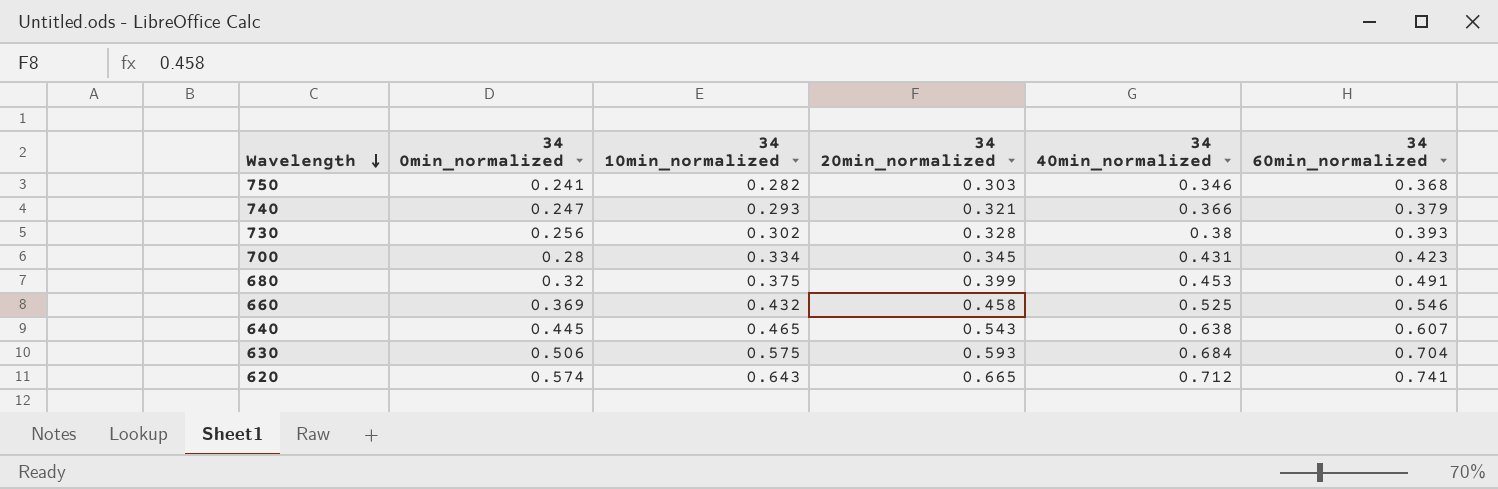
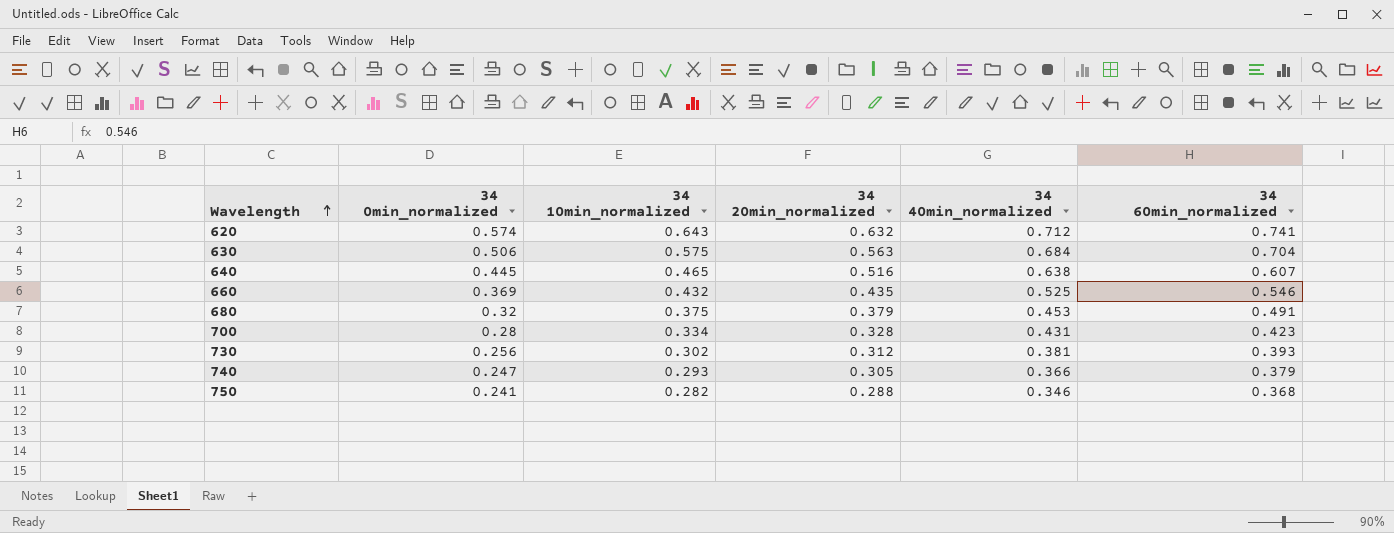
row order: Wavelength descending -> Wavelength ascending
620 | 34 20min_normalized: 0.665 -> 0.632
630 | 34 20min_normalized: 0.593 -> 0.563
640 | 34 20min_normalized: 0.543 -> 0.516
660 | 34 20min_normalized: 0.458 -> 0.435
680 | 34 20min_normalized: 0.399 -> 0.379
700 | 34 20min_normalized: 0.345 -> 0.328
730 | 34 20min_normalized: 0.328 -> 0.312
730 | 34 40min_normalized: 0.38 -> 0.381
740 | 34 20min_normalized: 0.321 -> 0.305
750 | 34 20min_normalized: 0.303 -> 0.288

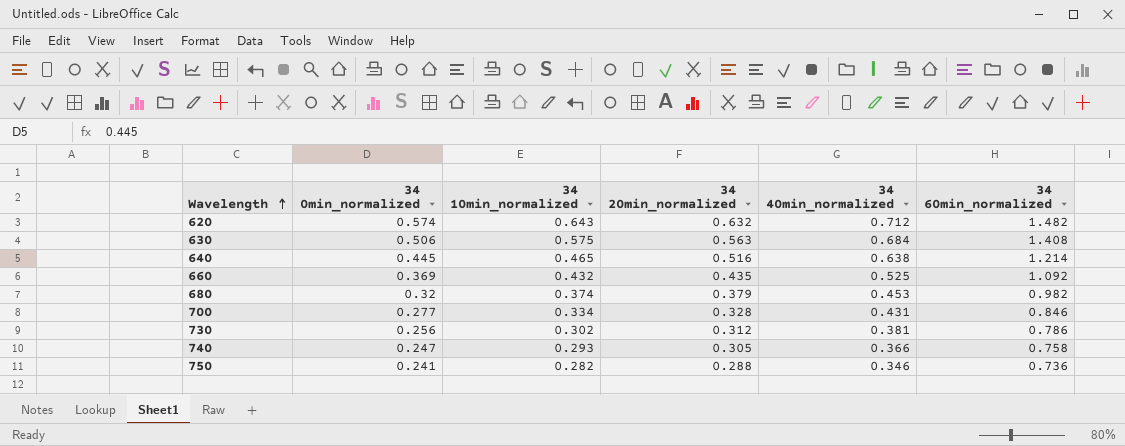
620 | 34 60min_normalized: 0.741 -> 1.482
630 | 34 60min_normalized: 0.704 -> 1.408
640 | 34 60min_normalized: 0.607 -> 1.214
660 | 34 60min_normalized: 0.546 -> 1.092
680 | 34 10min_normalized: 0.375 -> 0.374
680 | 34 60min_normalized: 0.491 -> 0.982
700 | 34 0min_normalized: 0.28 -> 0.277
700 | 34 60min_normalized: 0.423 -> 0.846
730 | 34 60min_normalized: 0.393 -> 0.786
740 | 34 60min_normalized: 0.379 -> 0.758
750 | 34 60min_normalized: 0.368 -> 0.736

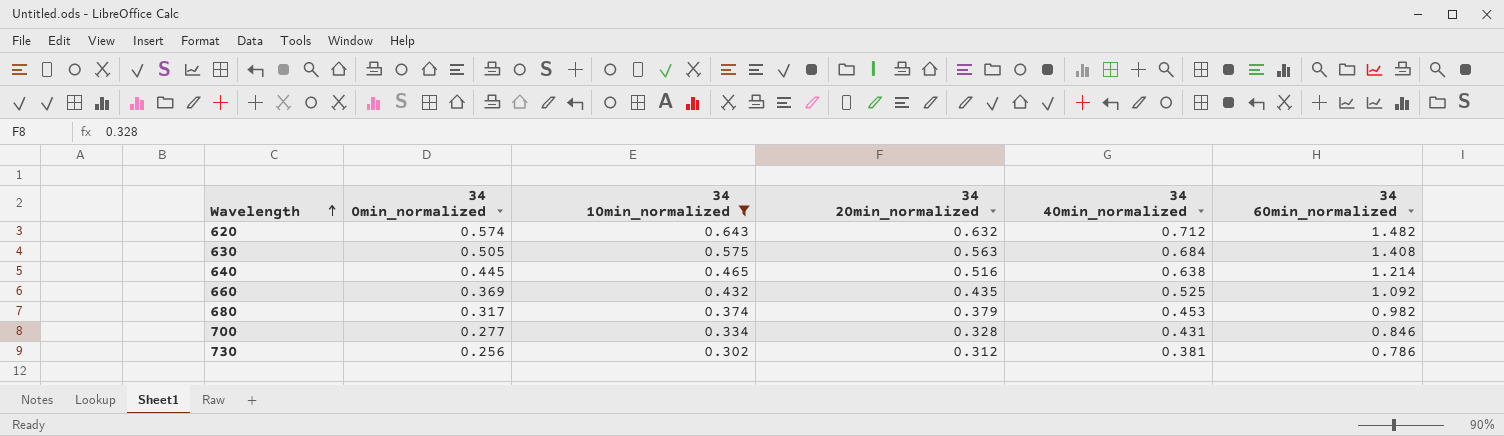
filter: none -> 34 10min_normalized >= 0.302
630 | 34 0min_normalized: 0.506 -> 0.505
680 | 34 0min_normalized: 0.32 -> 0.317

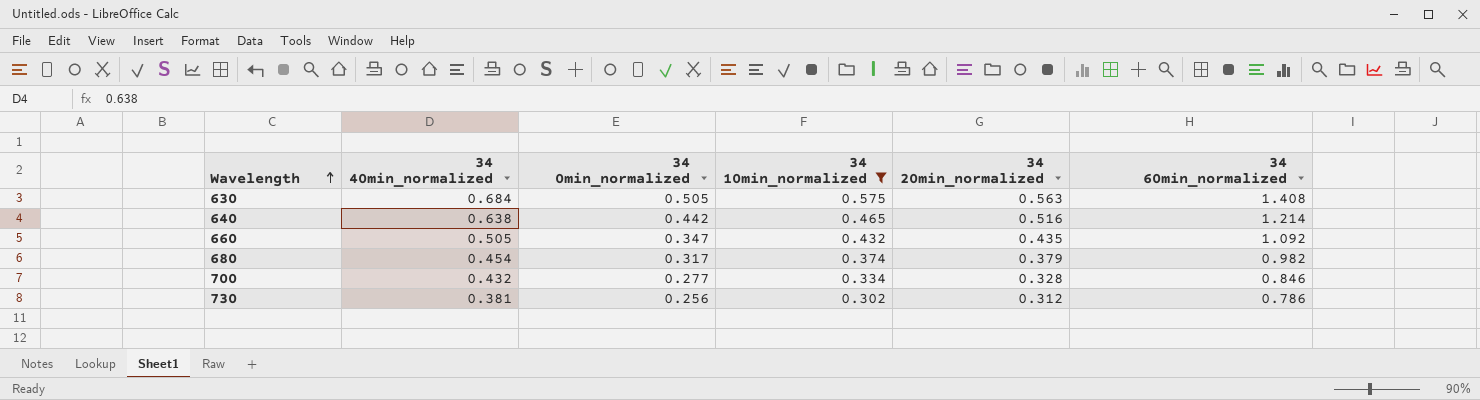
column 34 40min_normalized | position: 5 -> 2
row 620: 0.574 | 0.643 | 0.632 | 0.712 | 1.482 -> none
640 | 34 0min_normalized: 0.445 -> 0.442
660 | 34 40min_normalized: 0.525 -> 0.505
660 | 34 0min_normalized: 0.369 -> 0.347
680 | 34 40min_normalized: 0.453 -> 0.454
700 | 34 40min_normalized: 0.431 -> 0.432

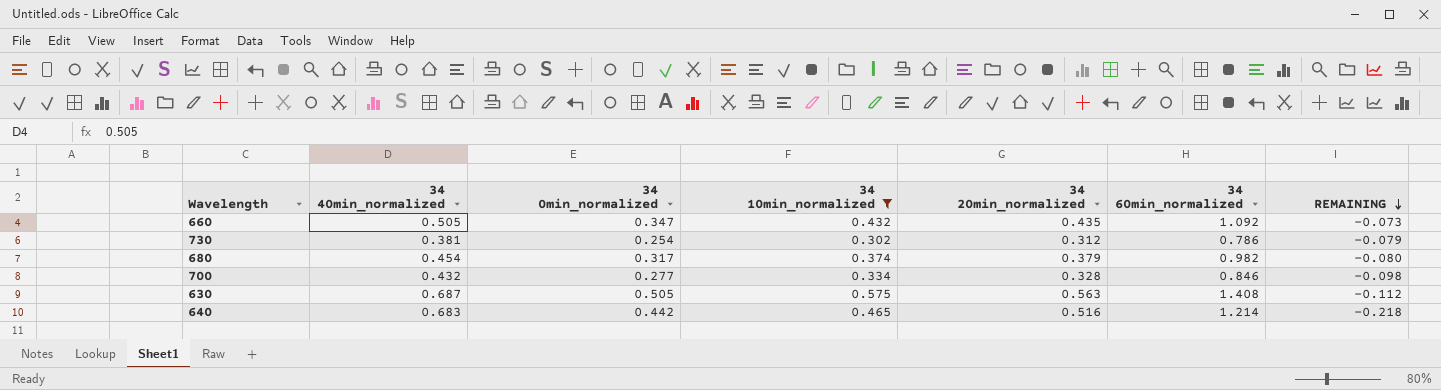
row order: Wavelength ascending -> REMAINING descending
column REMAINING | formula: none -> [34 10min_normalized] - [34 40min_normalized]
730 | 34 0min_normalized: 0.256 -> 0.254
630 | 34 40min_normalized: 0.684 -> 0.687
640 | 34 40min_normalized: 0.638 -> 0.683

